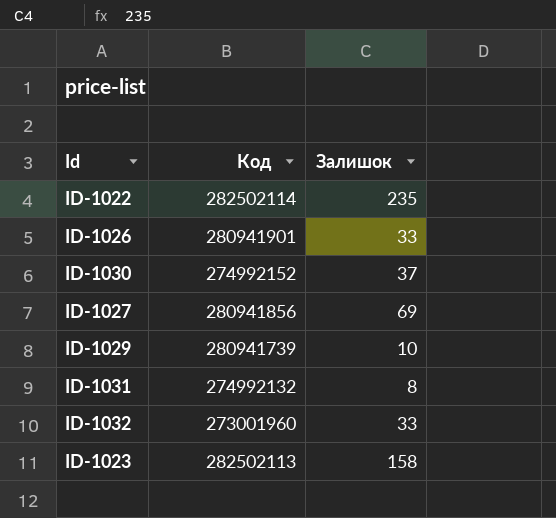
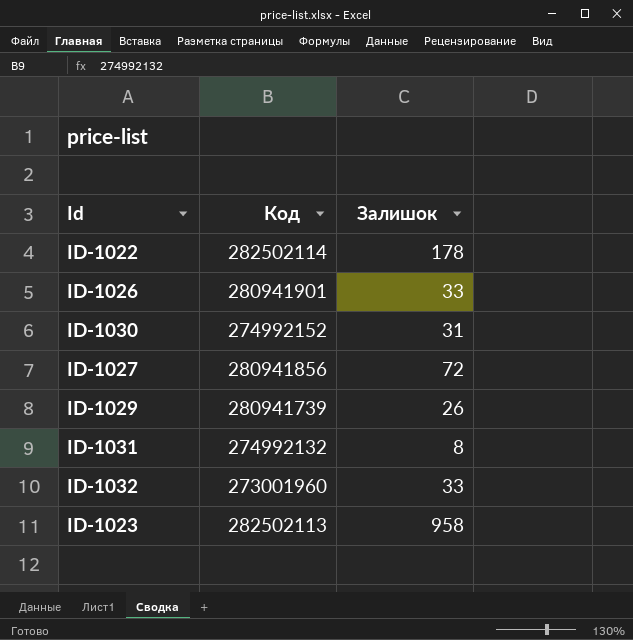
ID-1022 | Залишок: 235 -> 178
ID-1030 | Залишок: 37 -> 31
ID-1027 | Залишок: 69 -> 72
ID-1029 | Залишок: 10 -> 26
ID-1023 | Залишок: 158 -> 958

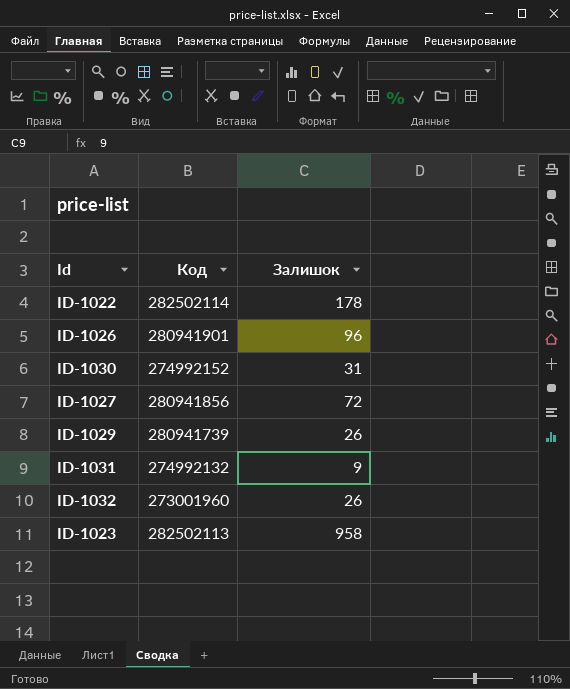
ID-1026 | Залишок: 33 -> 96
ID-1031 | Залишок: 8 -> 9
ID-1032 | Залишок: 33 -> 26

